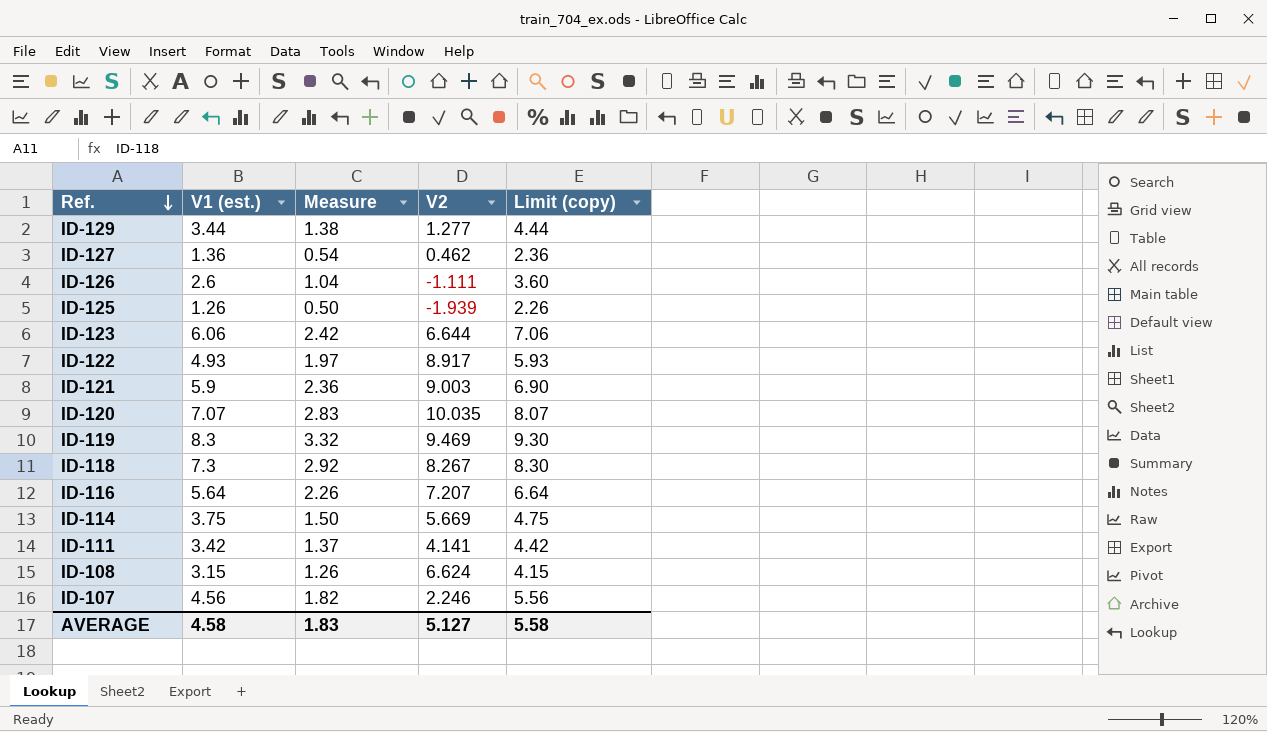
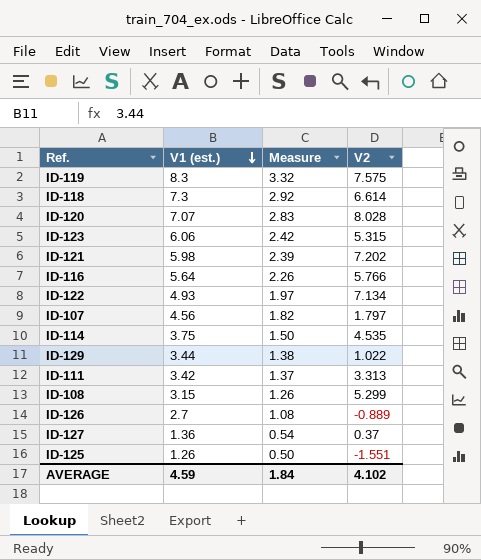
row order: Ref. descending -> V1 (est.) descending
column Limit (copy) | formula: [V1 (est.)] + 1 -> none
ID-119 | V2: 9.469 -> 7.575
ID-118 | V2: 8.267 -> 6.614
ID-120 | V2: 10.035 -> 8.028
ID-123 | V2: 6.644 -> 5.315
ID-121 | V1 (est.): 5.9 -> 5.98
ID-121 | Measure: 2.36 -> 2.39
ID-121 | V2: 9.003 -> 7.202
ID-116 | V2: 7.207 -> 5.766
ID-122 | V2: 8.917 -> 7.134
ID-107 | V2: 2.246 -> 1.797
ID-114 | V2: 5.669 -> 4.535
ID-129 | V2: 1.277 -> 1.022
ID-111 | V2: 4.141 -> 3.313
ID-108 | V2: 6.624 -> 5.299
ID-126 | V1 (est.): 2.6 -> 2.7
ID-126 | Measure: 1.04 -> 1.08
ID-126 | V2: -1.111 -> -0.889
ID-127 | V2: 0.462 -> 0.37
ID-125 | V2: -1.939 -> -1.551
AVERAGE | V1 (est.): 4.58 -> 4.59
AVERAGE | Measure: 1.83 -> 1.84
AVERAGE | V2: 5.127 -> 4.102

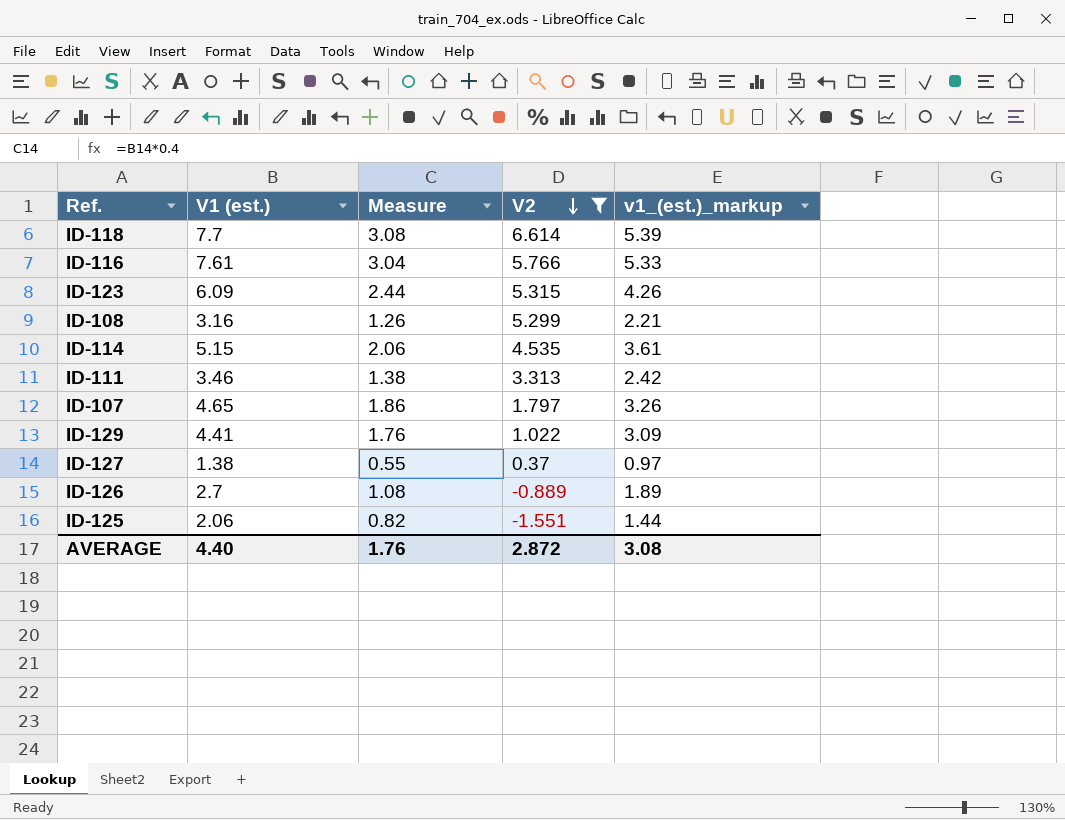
filter: none -> V2 <= 6.614
row order: V1 (est.) descending -> V2 descending
column v1_(est.)_markup | formula: none -> [V1 (est.)] * 0.7
ID-118 | V1 (est.): 7.3 -> 7.7
ID-118 | Measure: 2.92 -> 3.08
ID-116 | V1 (est.): 5.64 -> 7.61
ID-116 | Measure: 2.26 -> 3.04
ID-123 | V1 (est.): 6.06 -> 6.09
ID-123 | Measure: 2.42 -> 2.44
ID-108 | V1 (est.): 3.15 -> 3.16
ID-114 | V1 (est.): 3.75 -> 5.15
ID-114 | Measure: 1.50 -> 2.06
ID-111 | V1 (est.): 3.42 -> 3.46
ID-111 | Measure: 1.37 -> 1.38
ID-107 | V1 (est.): 4.56 -> 4.65
ID-107 | Measure: 1.82 -> 1.86
ID-129 | V1 (est.): 3.44 -> 4.41
ID-129 | Measure: 1.38 -> 1.76
ID-127 | V1 (est.): 1.36 -> 1.38
ID-127 | Measure: 0.54 -> 0.55
ID-125 | V1 (est.): 1.26 -> 2.06
ID-125 | Measure: 0.50 -> 0.82
AVERAGE | V1 (est.): 4.59 -> 4.40
AVERAGE | Measure: 1.84 -> 1.76
AVERAGE | V2: 4.102 -> 2.872

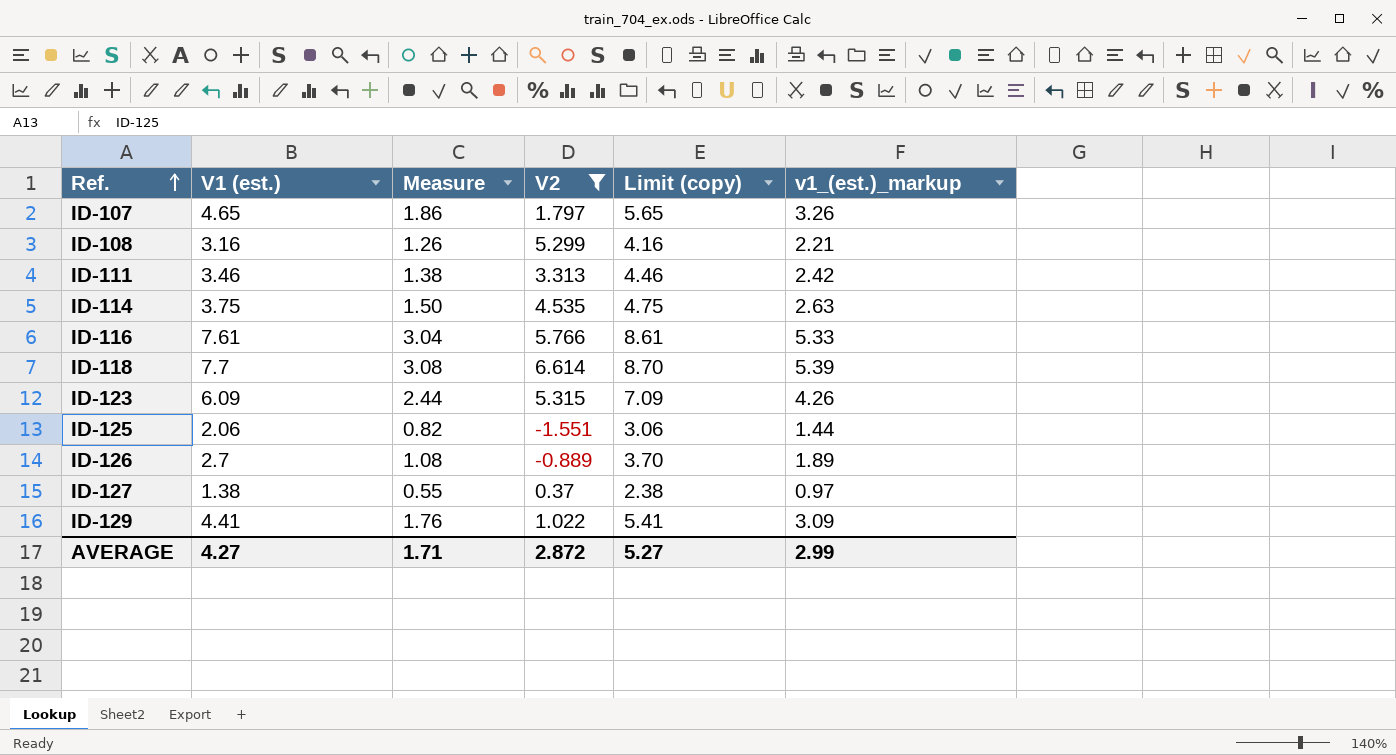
row order: V2 descending -> Ref. ascending
column Limit (copy) | formula: none -> [V1 (est.)] + 1
ID-114 | V1 (est.): 5.15 -> 3.75
ID-114 | Measure: 2.06 -> 1.50
ID-114 | v1_(est.)_markup: 3.61 -> 2.63
AVERAGE | V1 (est.): 4.40 -> 4.27
AVERAGE | Measure: 1.76 -> 1.71
AVERAGE | v1_(est.)_markup: 3.08 -> 2.99

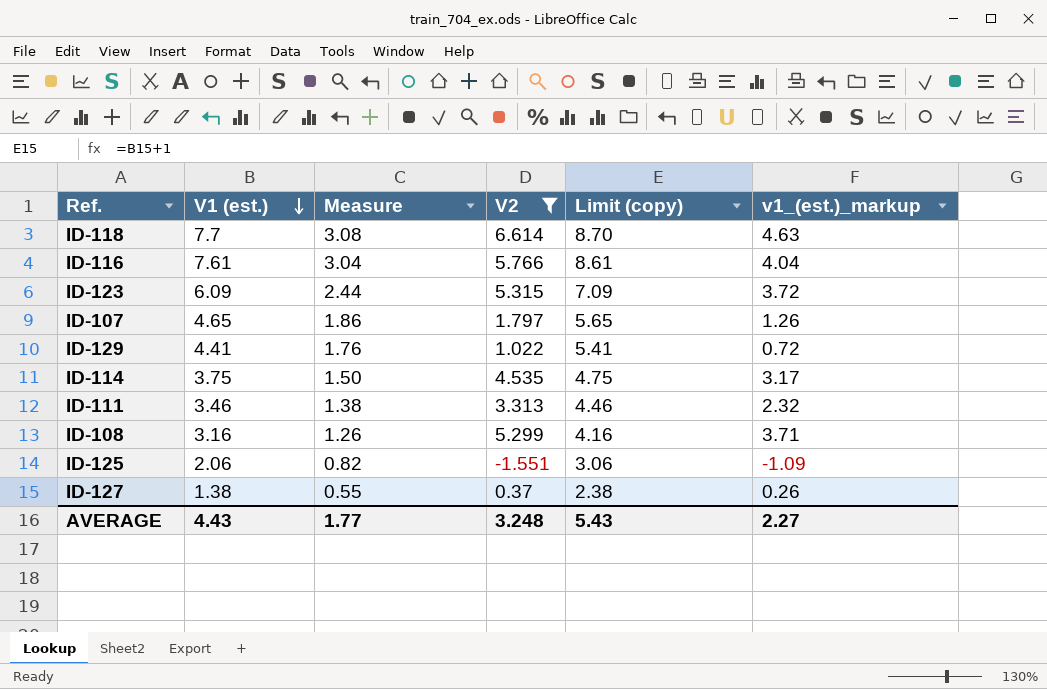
row order: Ref. ascending -> V1 (est.) descending
column v1_(est.)_markup | formula: [V1 (est.)] * 0.7 -> [V2] * 0.7
row ID-126: 2.7 | 1.08 | -0.889 | 3.70 | 1.89 -> none
AVERAGE | V1 (est.): 4.27 -> 4.43
AVERAGE | Measure: 1.71 -> 1.77
AVERAGE | V2: 2.872 -> 3.248
AVERAGE | Limit (copy): 5.27 -> 5.43
AVERAGE | v1_(est.)_markup: 2.99 -> 2.27

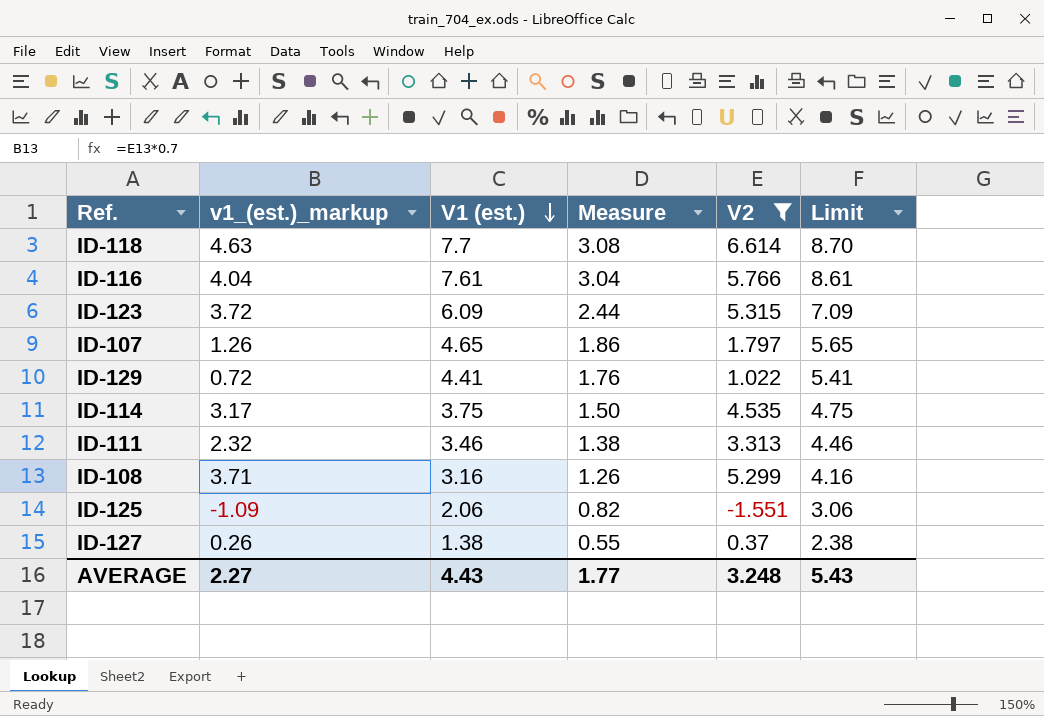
column v1_(est.)_markup | position: 6 -> 2
column name: Limit (copy) -> Limit

